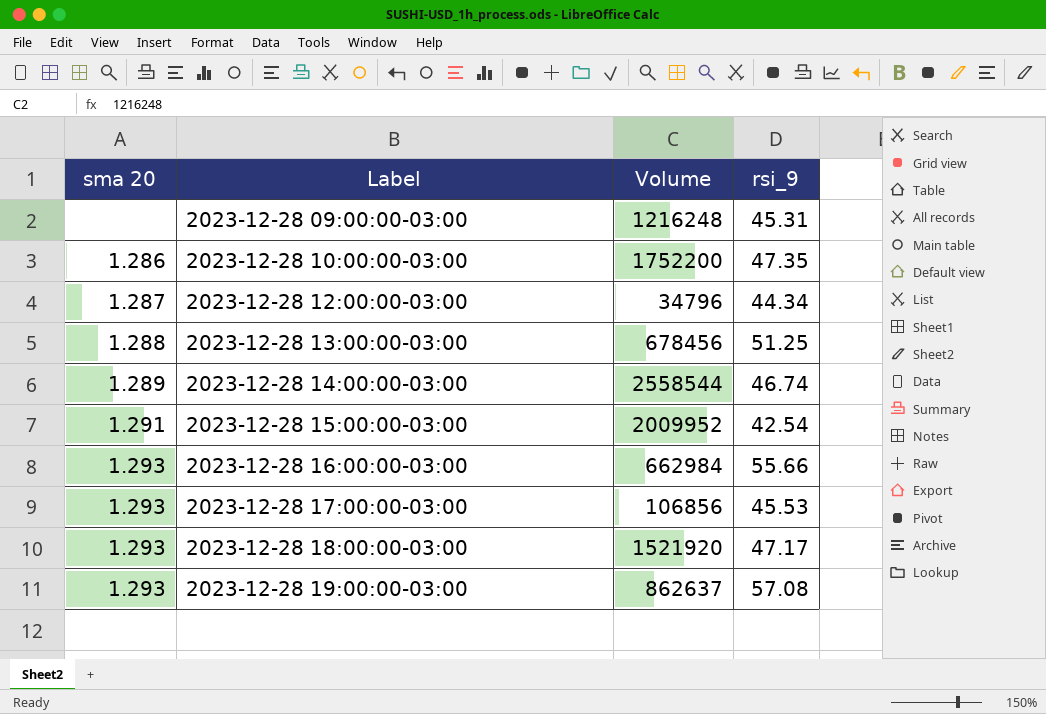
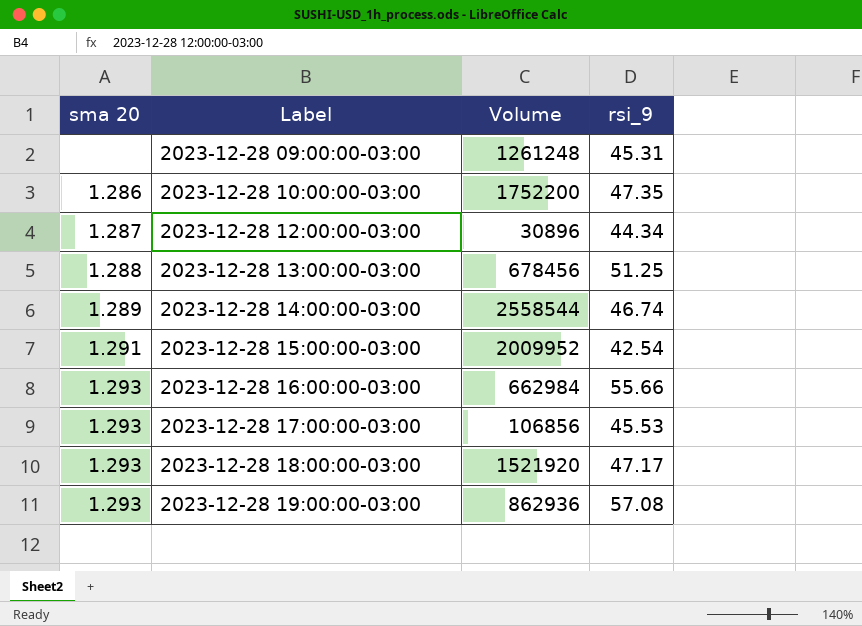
2023-12-28 09:00:00-03:00 | Volume: 1216248 -> 1261248
2023-12-28 12:00:00-03:00 | Volume: 34796 -> 30896
2023-12-28 19:00:00-03:00 | Volume: 862637 -> 862936

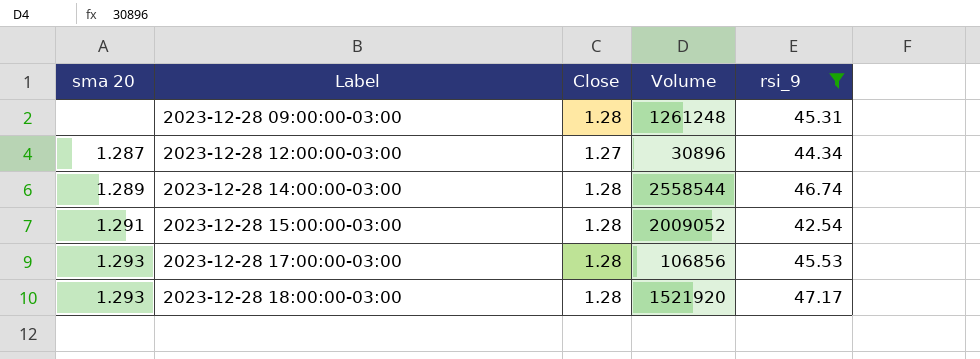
filter: none -> rsi_9 <= 47.17
column Close | position: none -> 3
2023-12-28 15:00:00-03:00 | Volume: 2009952 -> 2009052

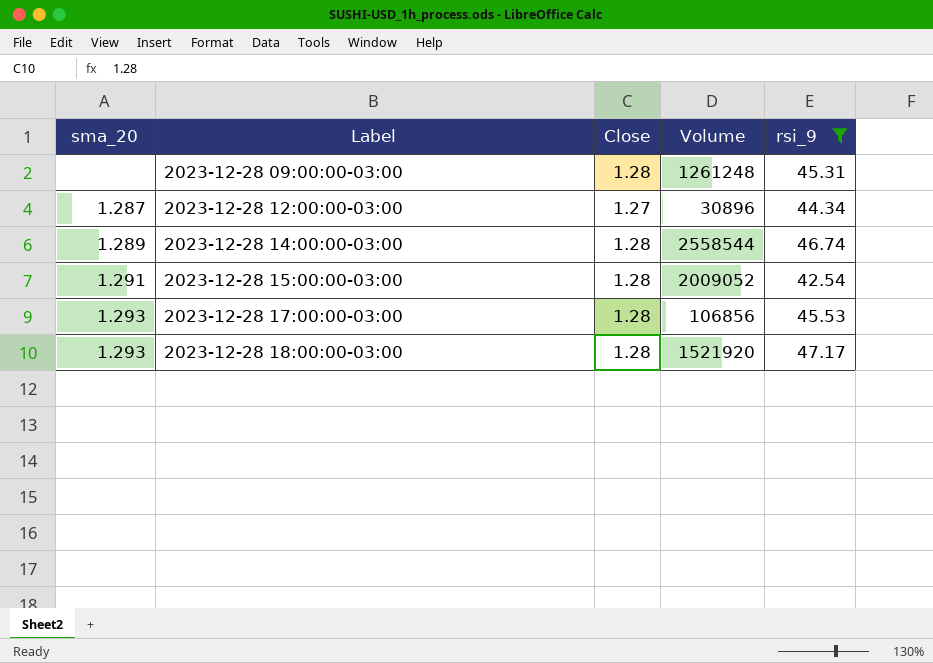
column name: sma 20 -> sma_20

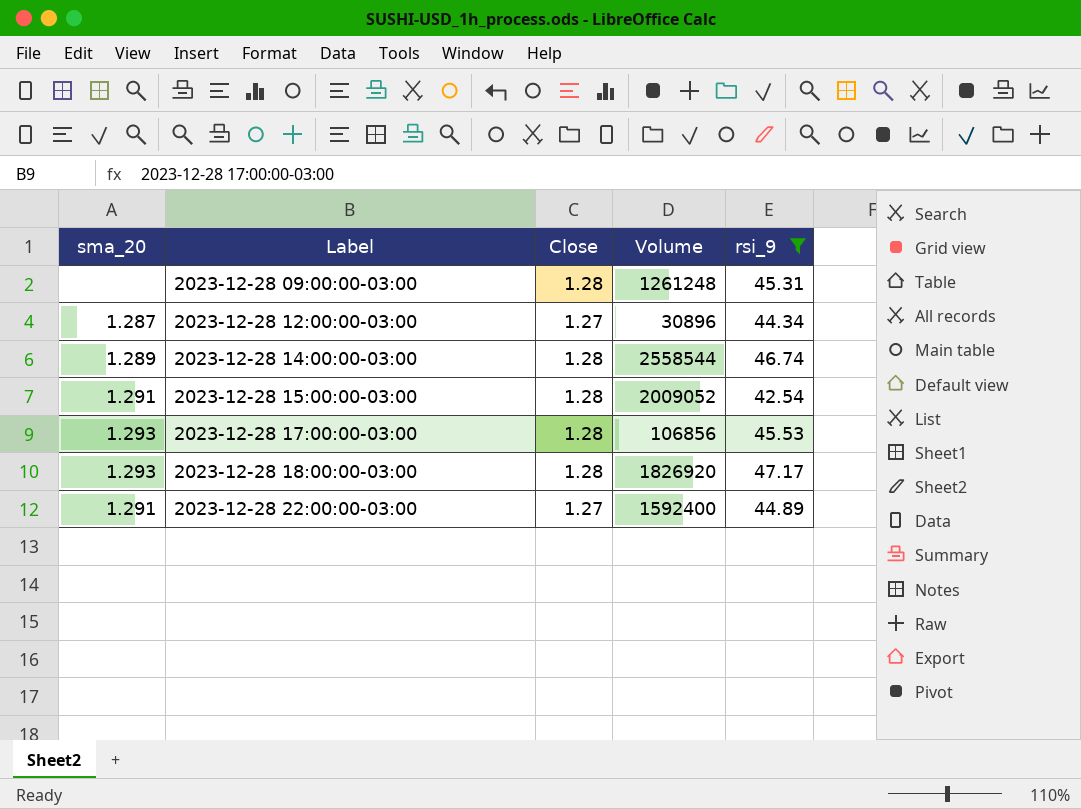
2023-12-28 18:00:00-03:00 | Volume: 1521920 -> 1826920
row 2023-12-28 22:00:00-03:00: none -> 1.291 | 1.27 | 1592400 | 44.89

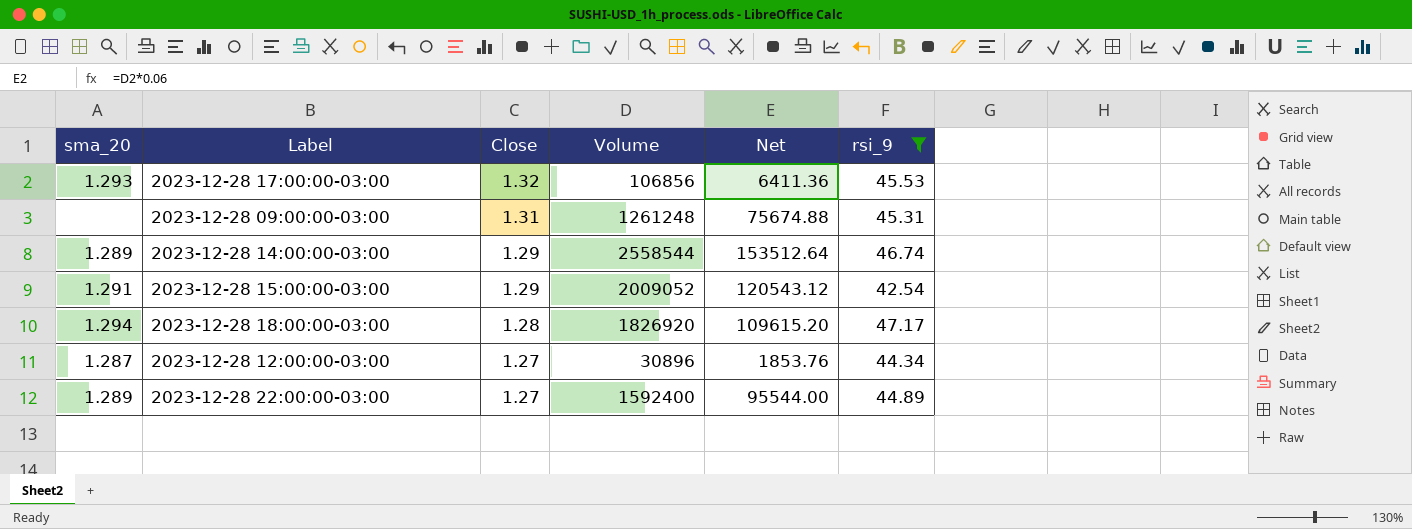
row order: Label ascending -> Close descending
column Net | formula: none -> [Volume] * 0.06
2023-12-28 17:00:00-03:00 | Close: 1.28 -> 1.32
2023-12-28 09:00:00-03:00 | Close: 1.28 -> 1.31
2023-12-28 14:00:00-03:00 | Close: 1.28 -> 1.29
2023-12-28 15:00:00-03:00 | Close: 1.28 -> 1.29
2023-12-28 18:00:00-03:00 | sma_20: 1.293 -> 1.294
2023-12-28 22:00:00-03:00 | sma_20: 1.291 -> 1.289

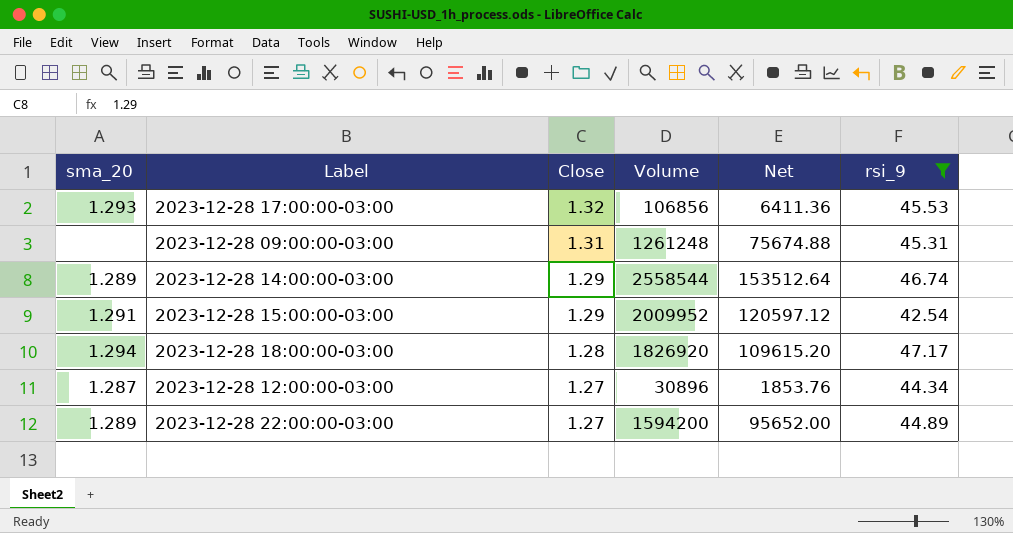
2023-12-28 15:00:00-03:00 | Volume: 2009052 -> 2009952
2023-12-28 15:00:00-03:00 | Net: 120543.12 -> 120597.12
2023-12-28 22:00:00-03:00 | Volume: 1592400 -> 1594200
2023-12-28 22:00:00-03:00 | Net: 95544.00 -> 95652.00

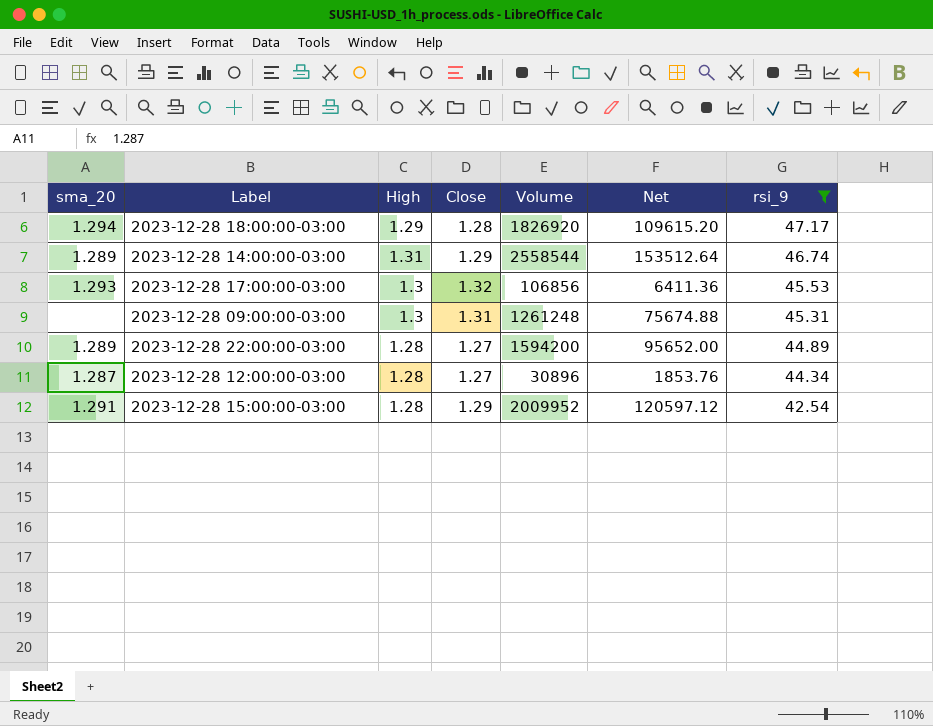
row order: Close descending -> rsi_9 descending
column High | position: none -> 3

